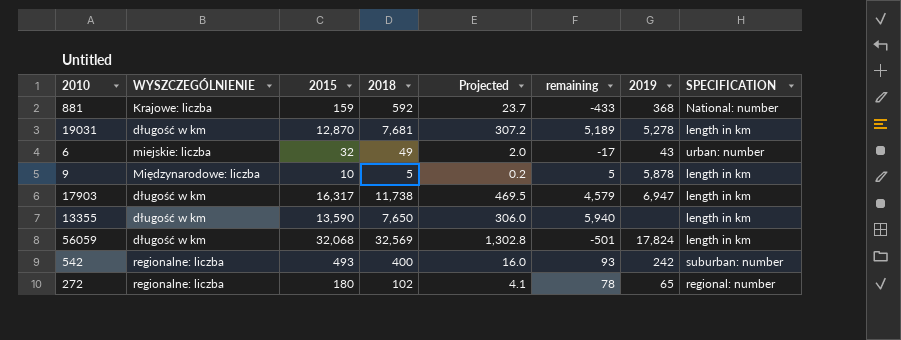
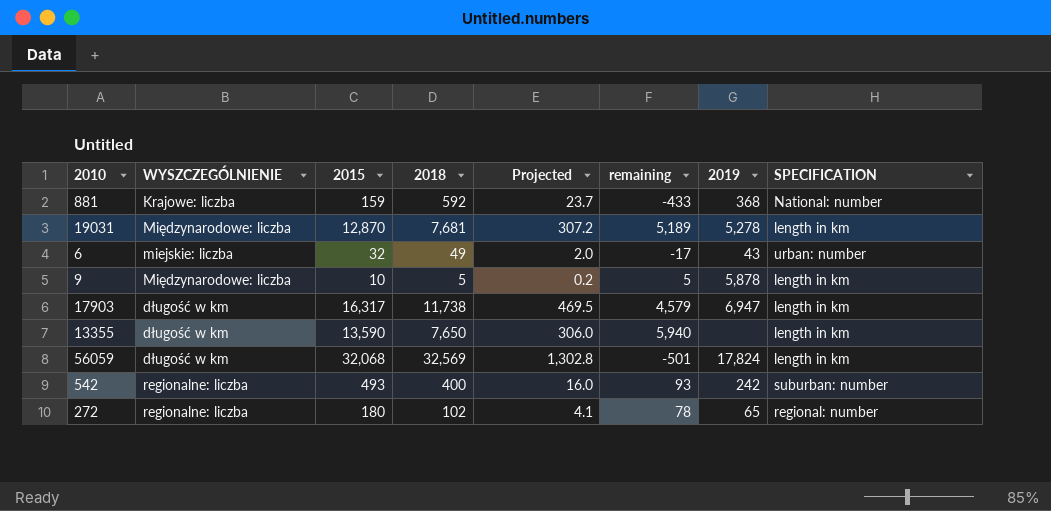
19031 | WYSZCZEGÓLNIENIE: długość w km -> Międzynarodowe: liczba

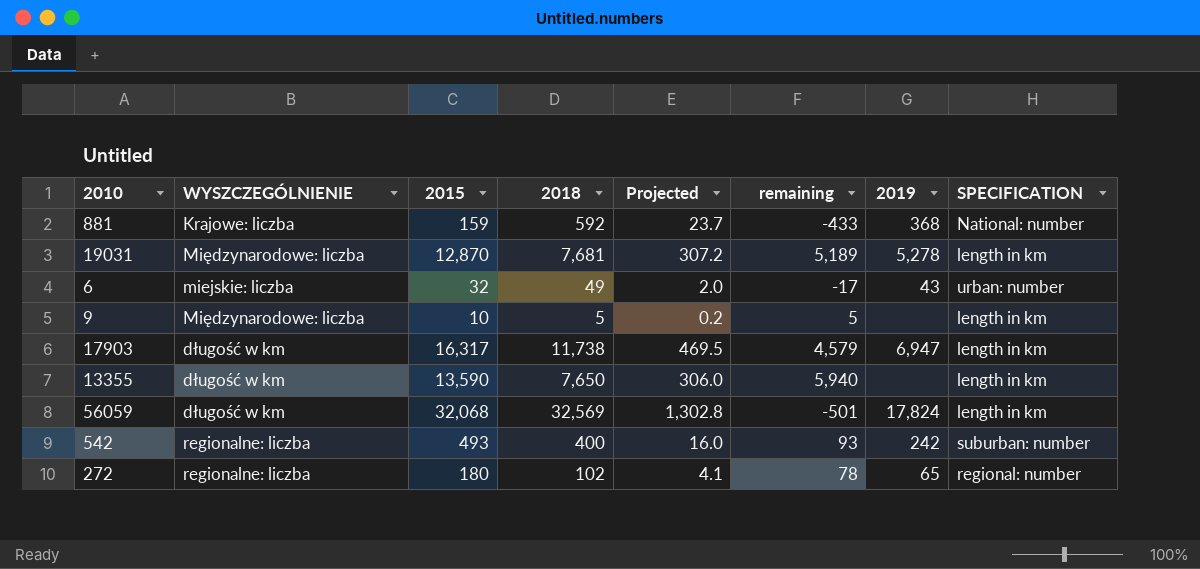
9 | 2019: 5,878 -> none

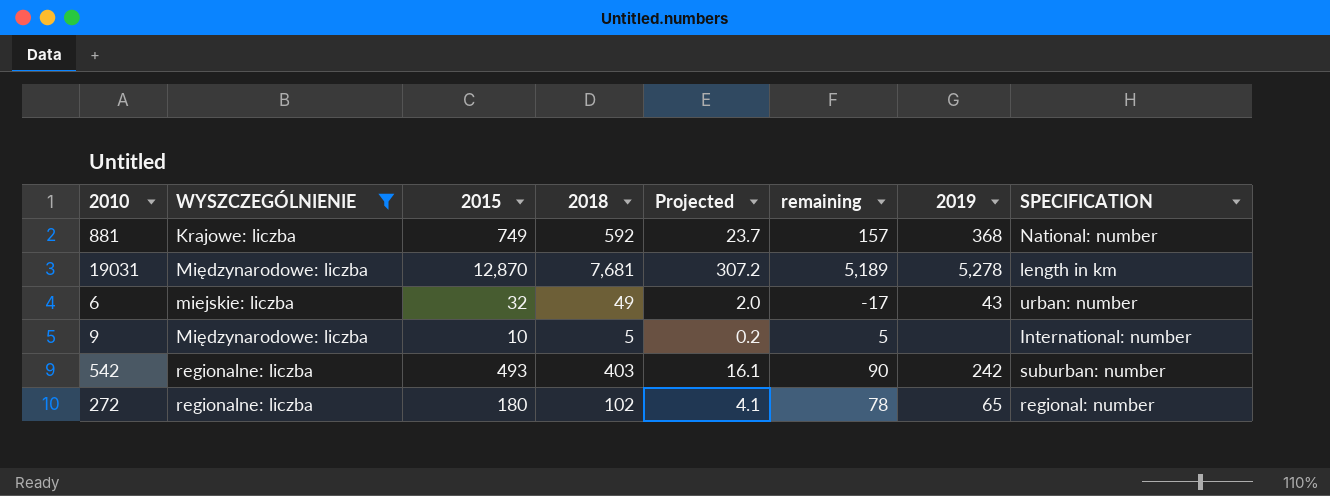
filter: none -> WYSZCZEGÓLNIENIE != długość w km
881 | 2015: 159 -> 749
881 | remaining: -433 -> 157
9 | SPECIFICATION: length in km -> International: number
542 | 2018: 400 -> 403
542 | Projected: 16.0 -> 16.1
542 | remaining: 93 -> 90

